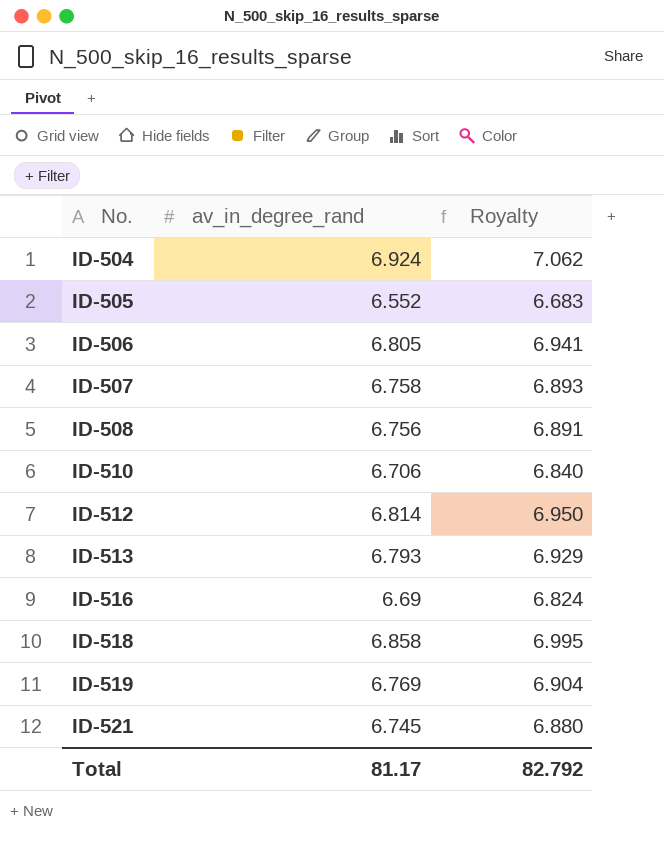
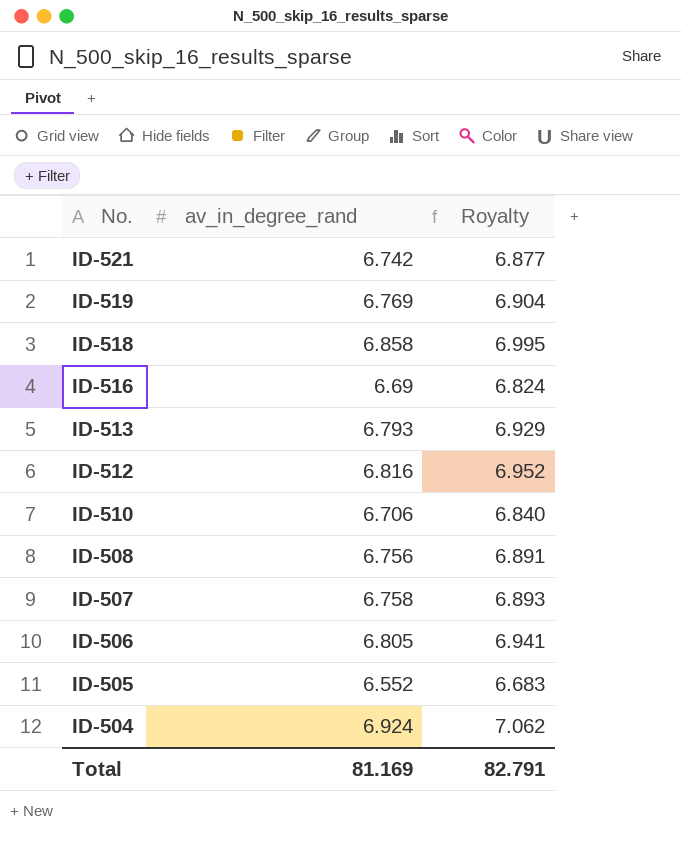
row order: No. ascending -> No. descending
ID-521 | av_in_degree_rand: 6.745 -> 6.742
ID-521 | Royalty: 6.880 -> 6.877
ID-512 | av_in_degree_rand: 6.814 -> 6.816
ID-512 | Royalty: 6.950 -> 6.952
Total | av_in_degree_rand: 81.17 -> 81.169
Total | Royalty: 82.792 -> 82.791

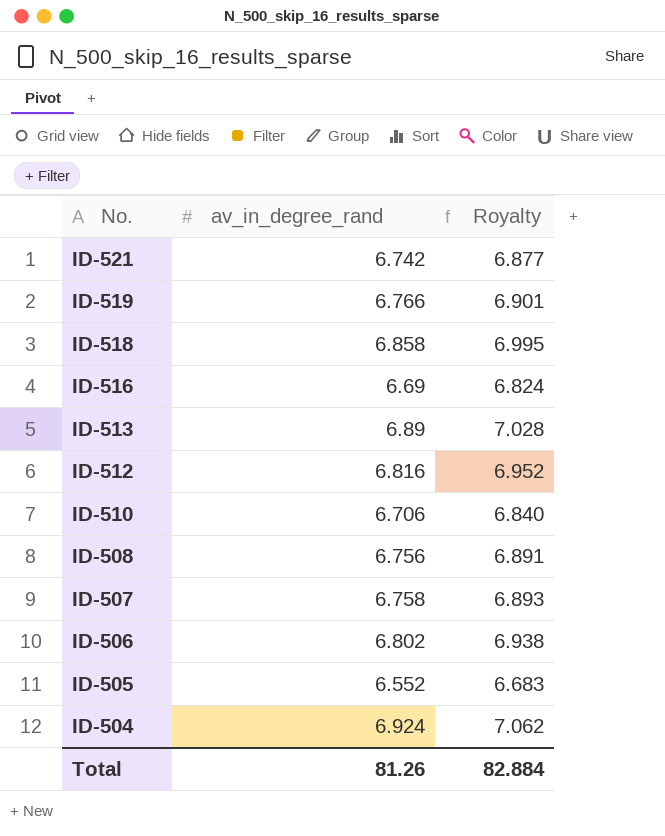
ID-519 | av_in_degree_rand: 6.769 -> 6.766
ID-519 | Royalty: 6.904 -> 6.901
ID-513 | av_in_degree_rand: 6.793 -> 6.89
ID-513 | Royalty: 6.929 -> 7.028
ID-506 | av_in_degree_rand: 6.805 -> 6.802
ID-506 | Royalty: 6.941 -> 6.938
Total | av_in_degree_rand: 81.169 -> 81.26
Total | Royalty: 82.791 -> 82.884

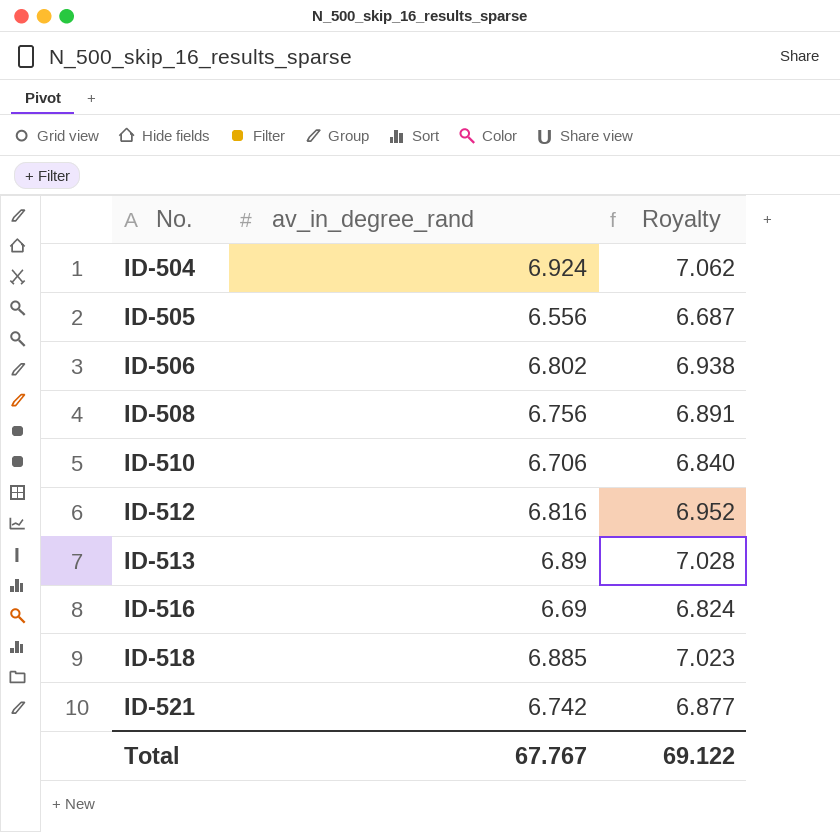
row order: No. descending -> No. ascending
row ID-519: 6.766 | 6.901 -> none
row ID-507: 6.758 | 6.893 -> none
ID-505 | av_in_degree_rand: 6.552 -> 6.556
ID-505 | Royalty: 6.683 -> 6.687
ID-518 | av_in_degree_rand: 6.858 -> 6.885
ID-518 | Royalty: 6.995 -> 7.023
Total | av_in_degree_rand: 81.26 -> 67.767
Total | Royalty: 82.884 -> 69.122

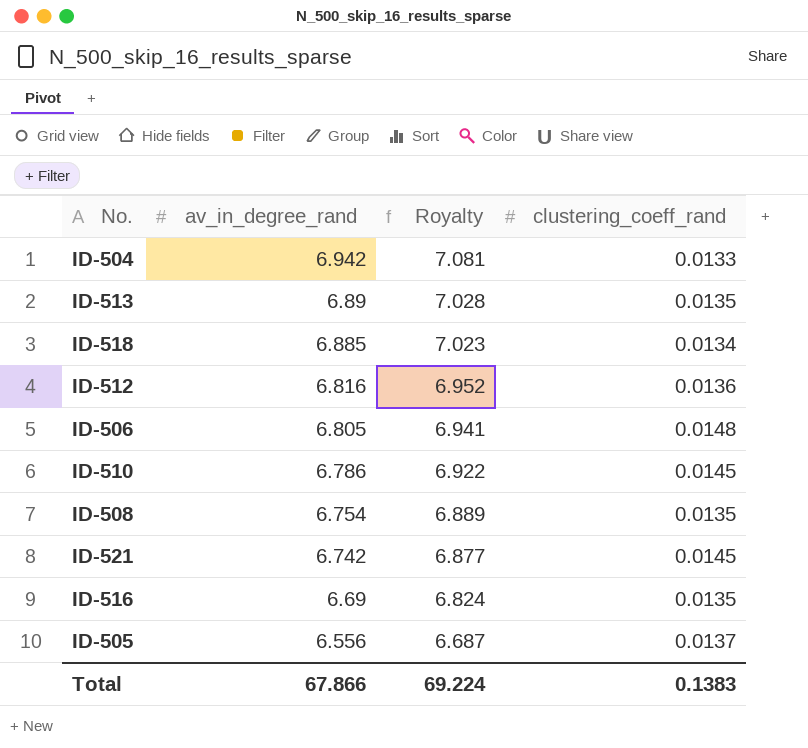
row order: No. ascending -> av_in_degree_rand descending
column clustering_coeff_rand | position: none -> 4
ID-504 | av_in_degree_rand: 6.924 -> 6.942
ID-504 | Royalty: 7.062 -> 7.081
ID-506 | av_in_degree_rand: 6.802 -> 6.805
ID-506 | Royalty: 6.938 -> 6.941
ID-510 | av_in_degree_rand: 6.706 -> 6.786
ID-510 | Royalty: 6.840 -> 6.922
ID-508 | av_in_degree_rand: 6.756 -> 6.754
ID-508 | Royalty: 6.891 -> 6.889
Total | av_in_degree_rand: 67.767 -> 67.866
Total | Royalty: 69.122 -> 69.224

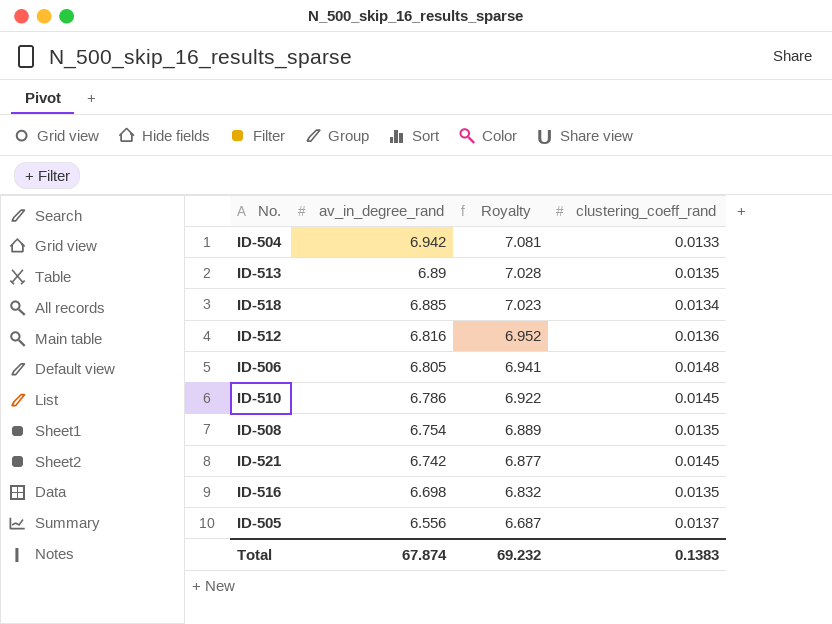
ID-516 | av_in_degree_rand: 6.69 -> 6.698
ID-516 | Royalty: 6.824 -> 6.832
Total | av_in_degree_rand: 67.866 -> 67.874
Total | Royalty: 69.224 -> 69.232

